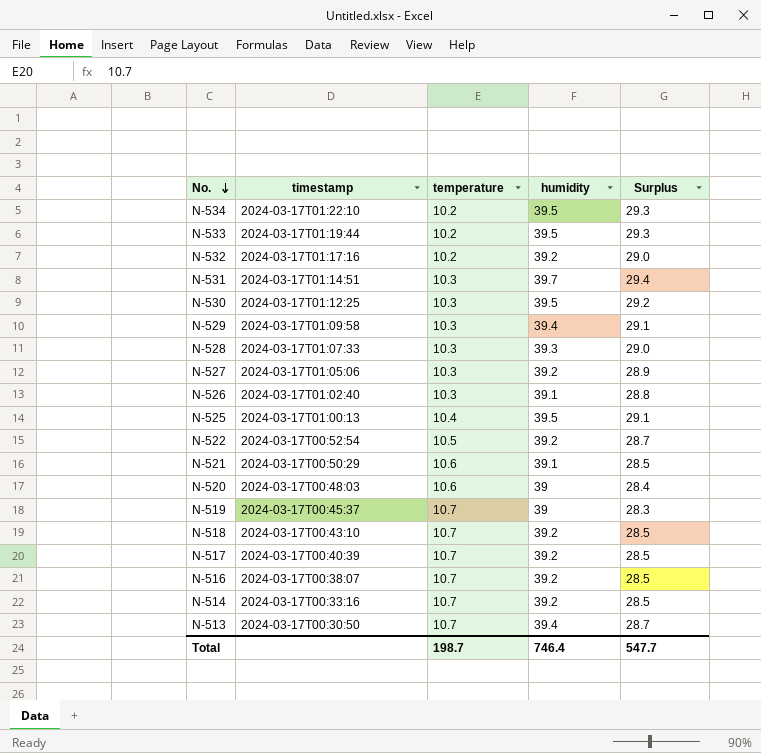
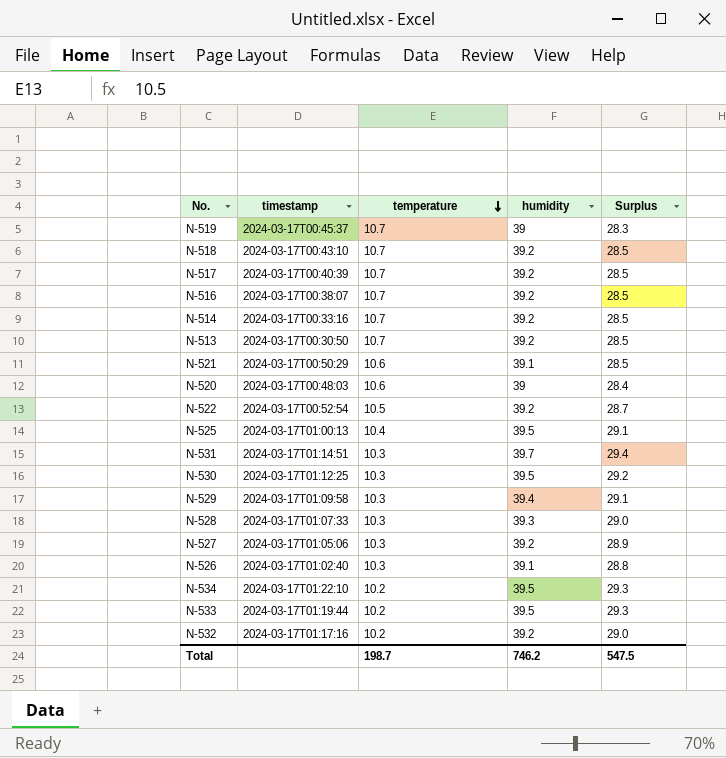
row order: No. descending -> temperature descending
N-513 | humidity: 39.4 -> 39.2
N-513 | Surplus: 28.7 -> 28.5
Total | humidity: 746.4 -> 746.2
Total | Surplus: 547.7 -> 547.5

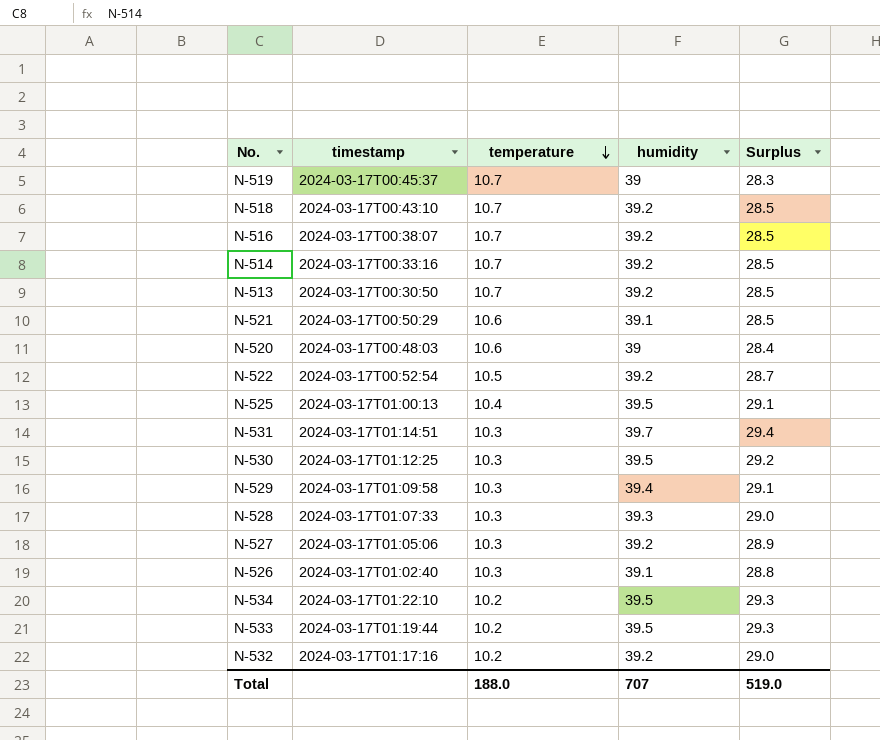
row N-517: 2024-03-17T00:40:39 | 10.7 | 39.2 | 28.5 -> none
Total | temperature: 198.7 -> 188.0
Total | humidity: 746.2 -> 707
Total | Surplus: 547.5 -> 519.0

